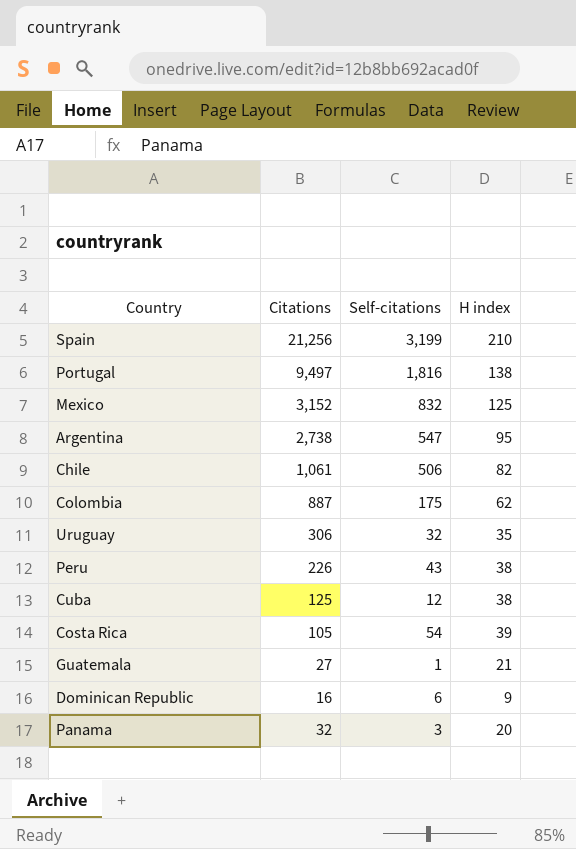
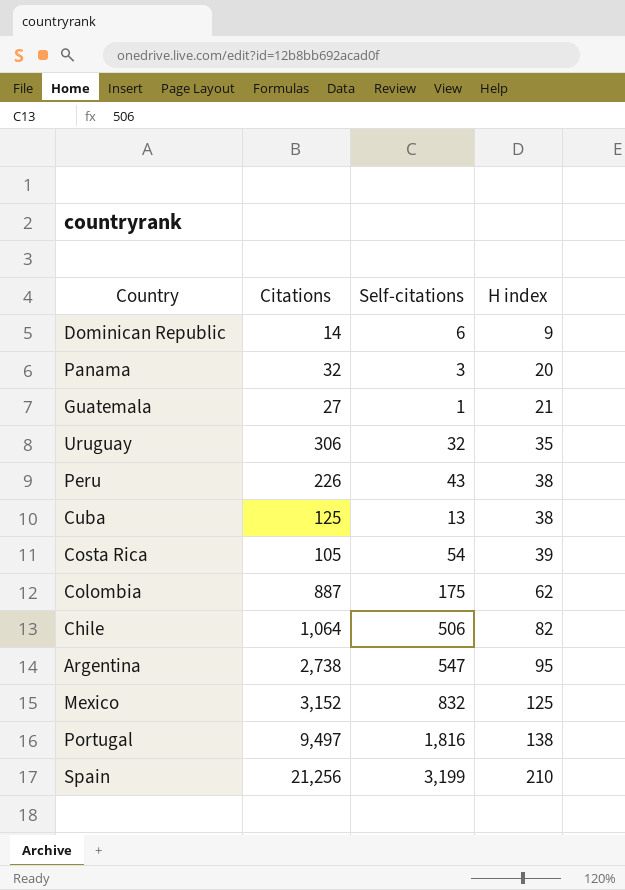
row order: none -> H index ascending
Dominican Republic | Citations: 16 -> 14
Cuba | Self-citations: 12 -> 13
Chile | Citations: 1,061 -> 1,064

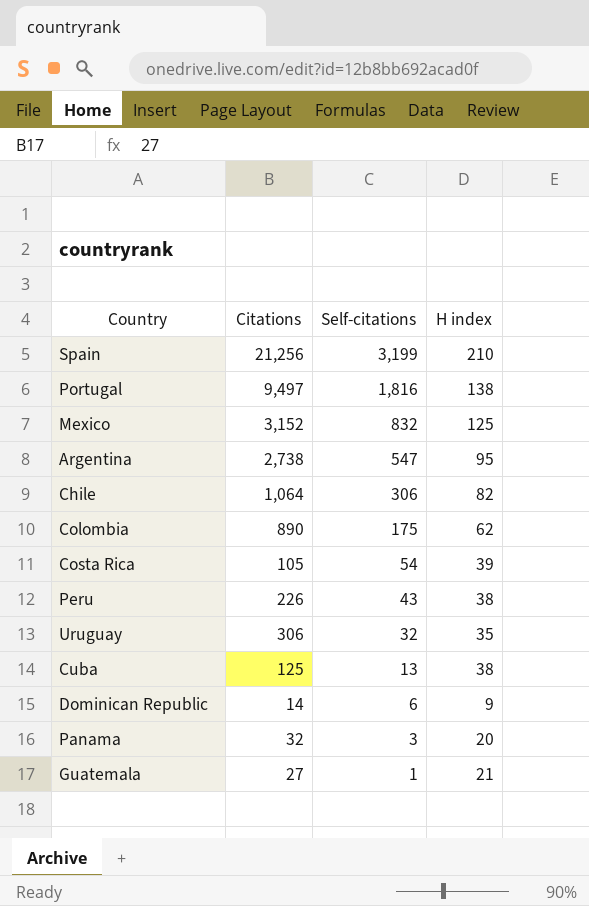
row order: H index ascending -> Self-citations descending
Chile | Self-citations: 506 -> 306
Colombia | Citations: 887 -> 890

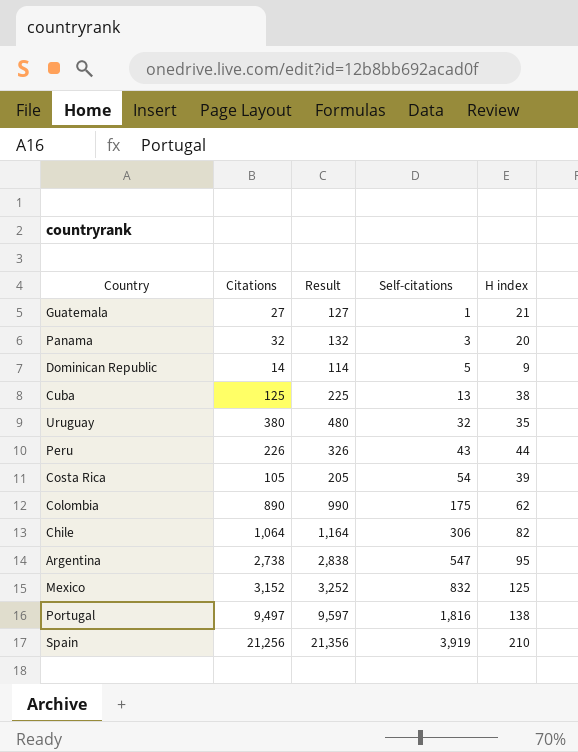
row order: Self-citations descending -> Self-citations ascending
column Result | formula: none -> [Citations] + 100
Dominican Republic | Self-citations: 6 -> 5
Uruguay | Citations: 306 -> 380
Peru | H index: 38 -> 44
Spain | Self-citations: 3,199 -> 3,919

